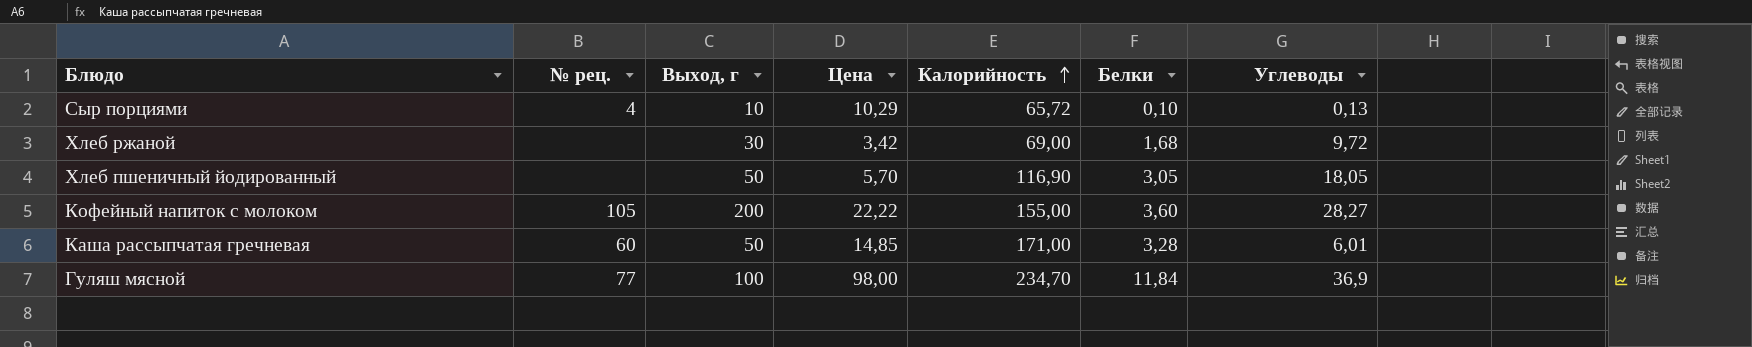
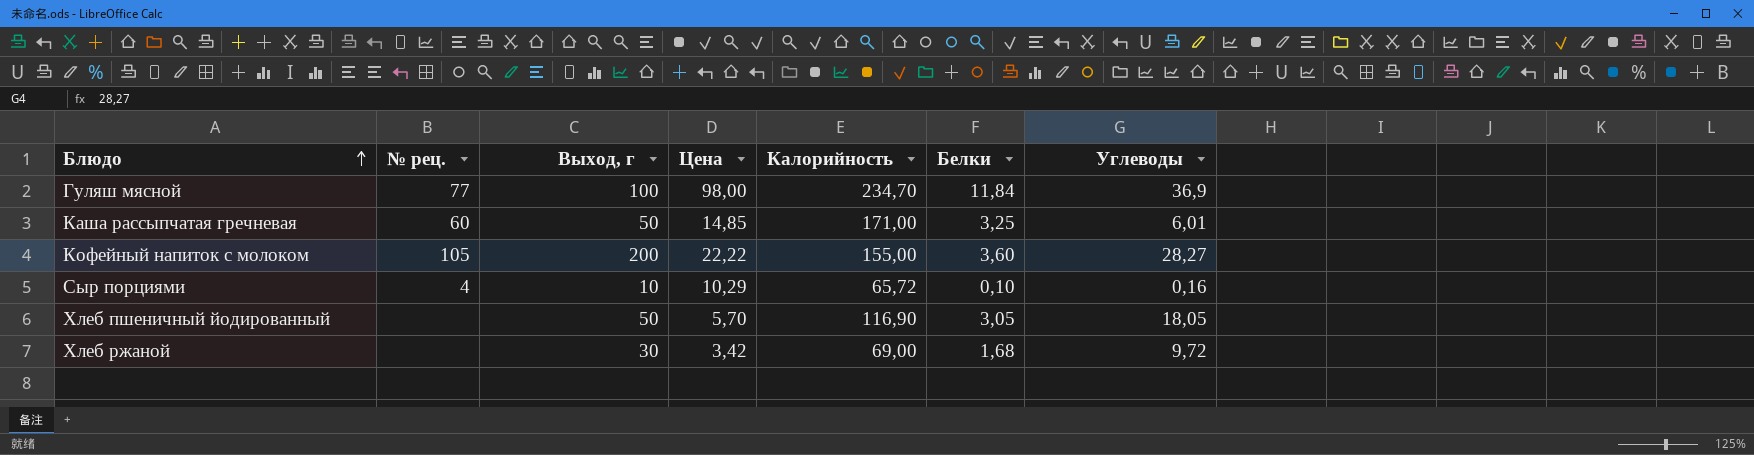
row order: Калорийность ascending -> Блюдо ascending
Каша рассыпчатая гречневая | Белки: 3,28 -> 3,25
Сыр порциями | Углеводы: 0,13 -> 0,16

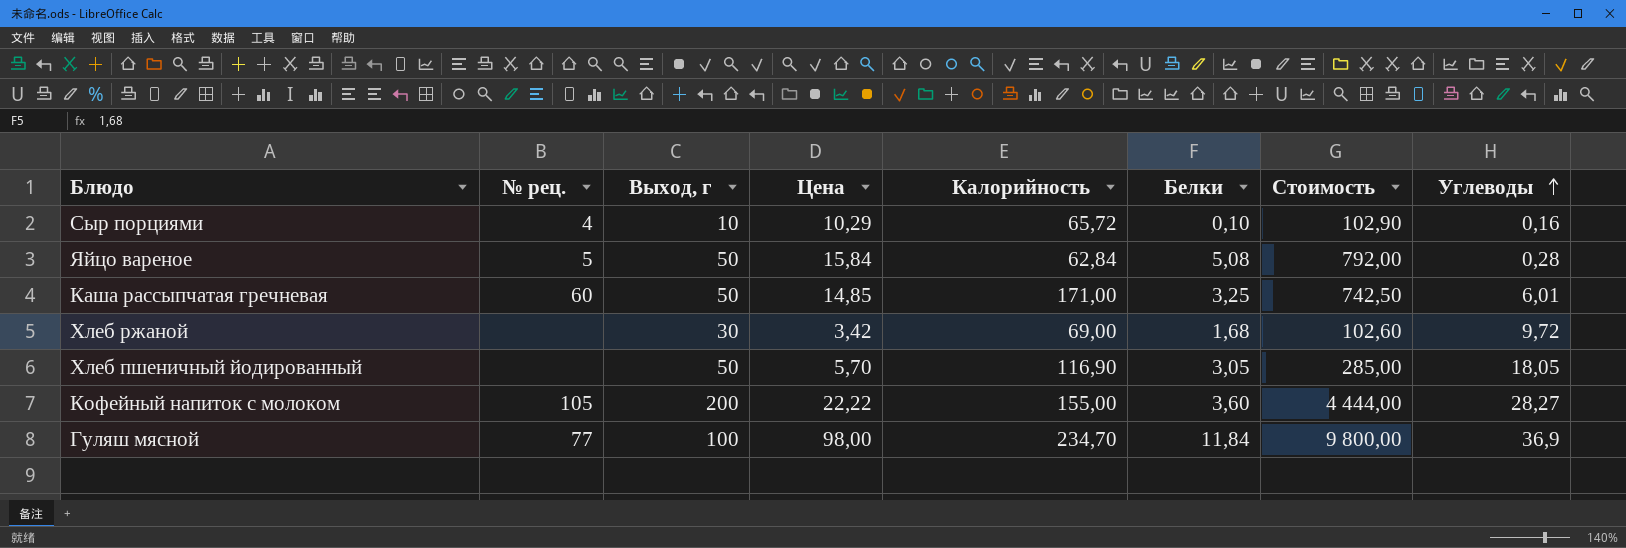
row order: Блюдо ascending -> Углеводы ascending
column Стоимость | formula: none -> [Выход, г] * [Цена]
row Яйцо вареное: none -> 5 | 50 | 15,84 | 62,84 | 5,08 | 792,00 | 0,28

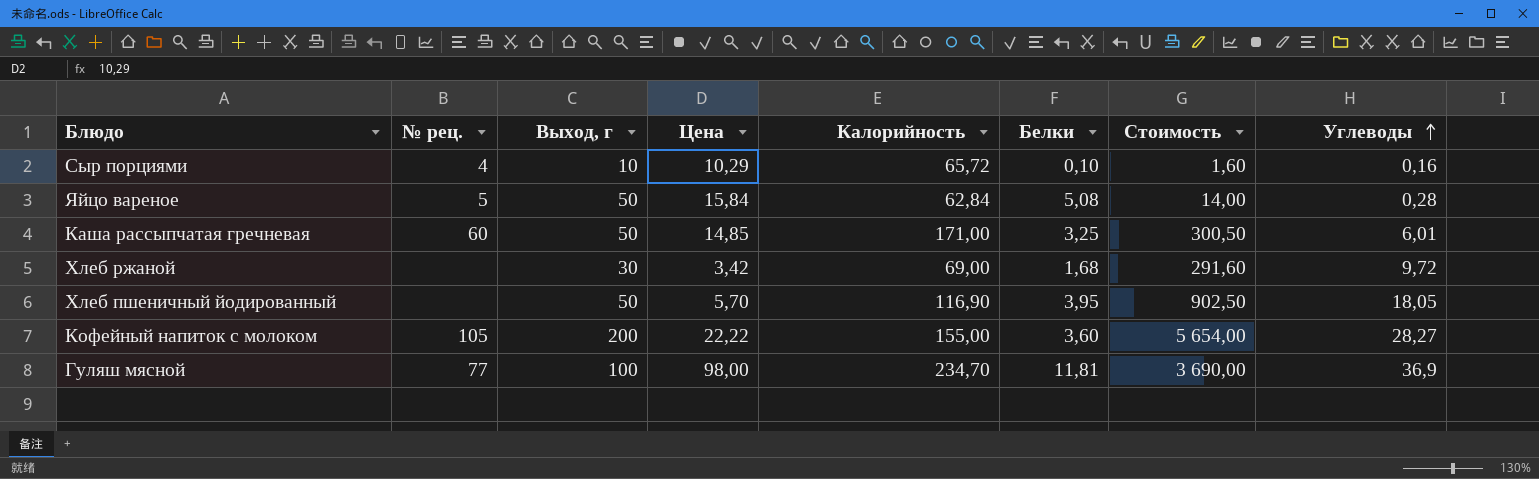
column Стоимость | formula: [Выход, г] * [Цена] -> [Выход, г] * [Углеводы]
Хлеб пшеничный йодированный | Белки: 3,05 -> 3,95
Гуляш мясной | Белки: 11,84 -> 11,81

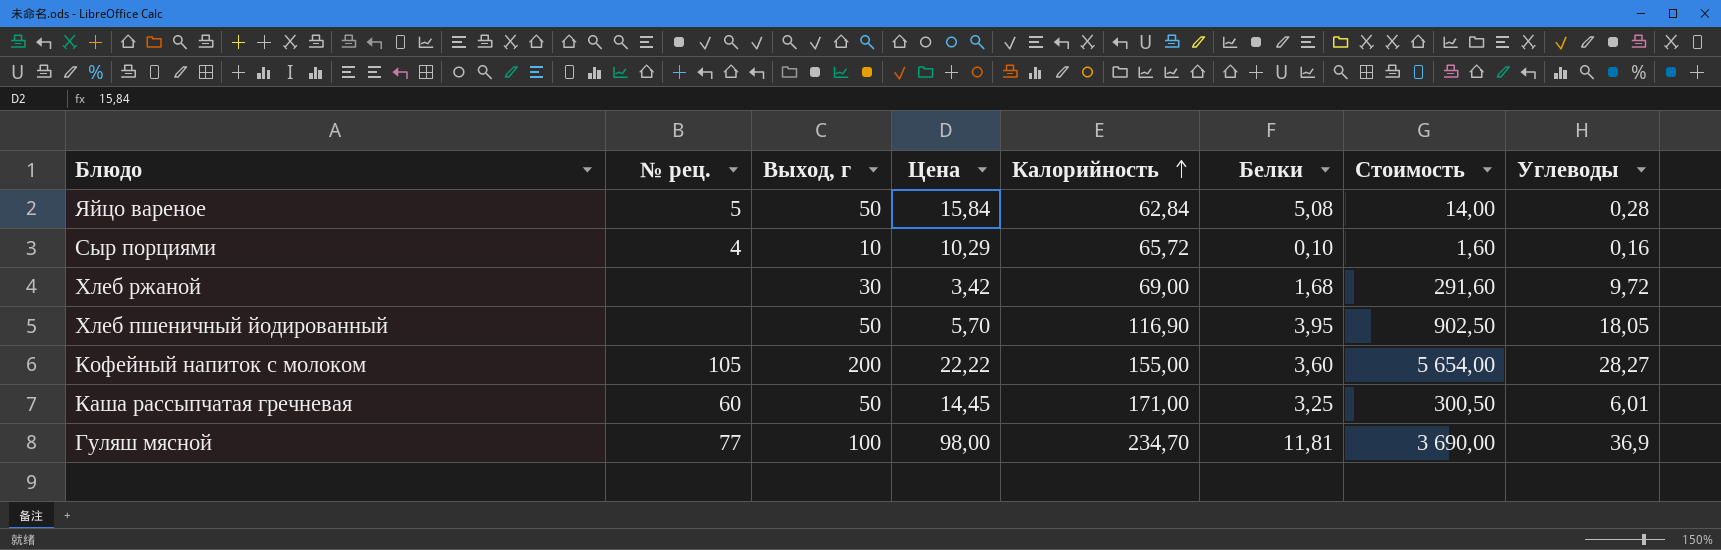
row order: Углеводы ascending -> Калорийность ascending
Каша рассыпчатая гречневая | Цена: 14,85 -> 14,45

